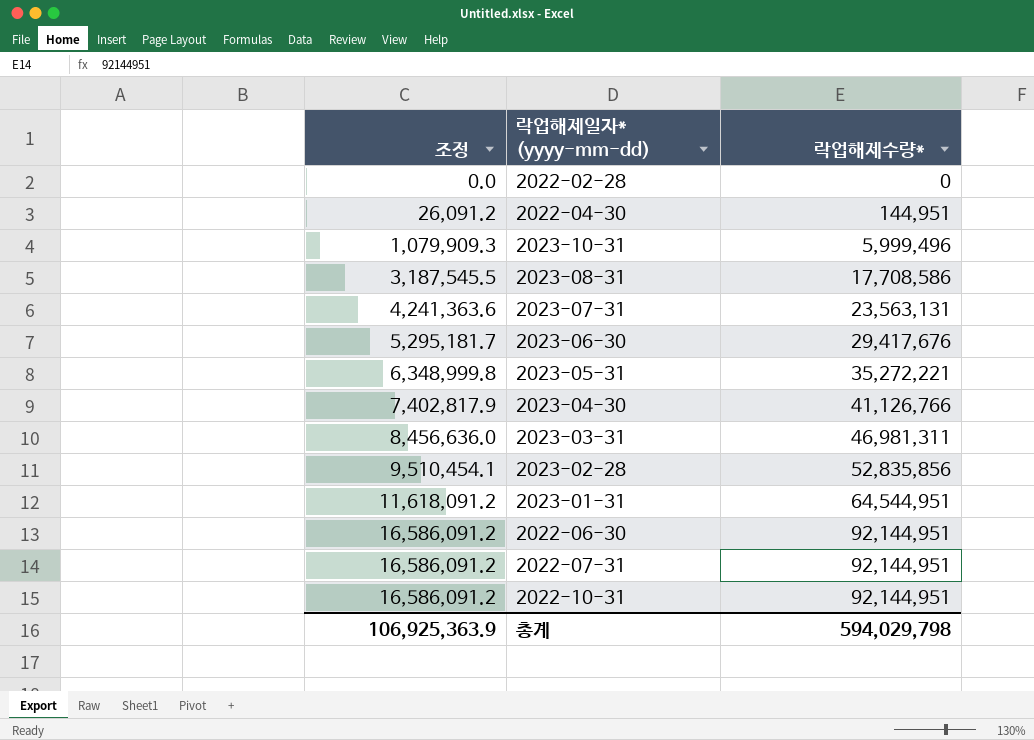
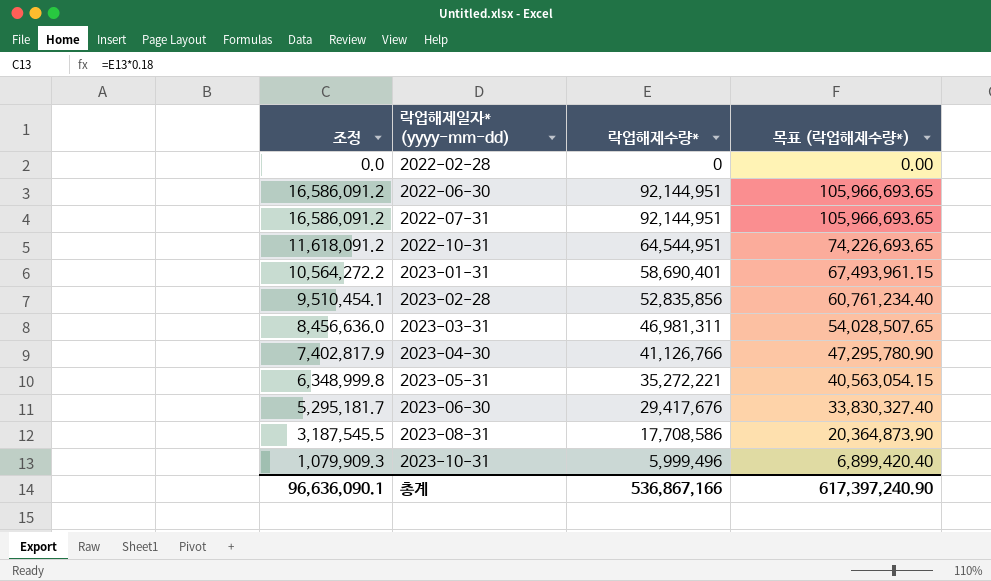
row order: 조정 ascending -> 락업해제일자* (yyyy-mm-dd) ascending
column 목표 (락업해제수량*) | formula: none -> [락업해제수량*] * 1.15
row 2022-04-30: 26,091.2 | 144,951 -> none
row 2023-07-31: 4,241,363.6 | 23,563,131 -> none
2022-10-31 | 조정: 16,586,091.2 -> 11,618,091.2
2022-10-31 | 락업해제수량*: 92,144,951 -> 64,544,951
2023-01-31 | 조정: 11,618,091.2 -> 10,564,272.2
2023-01-31 | 락업해제수량*: 64,544,951 -> 58,690,401
총계 | 조정: 106,925,363.9 -> 96,636,090.1
총계 | 락업해제수량*: 594,029,798 -> 536,867,166

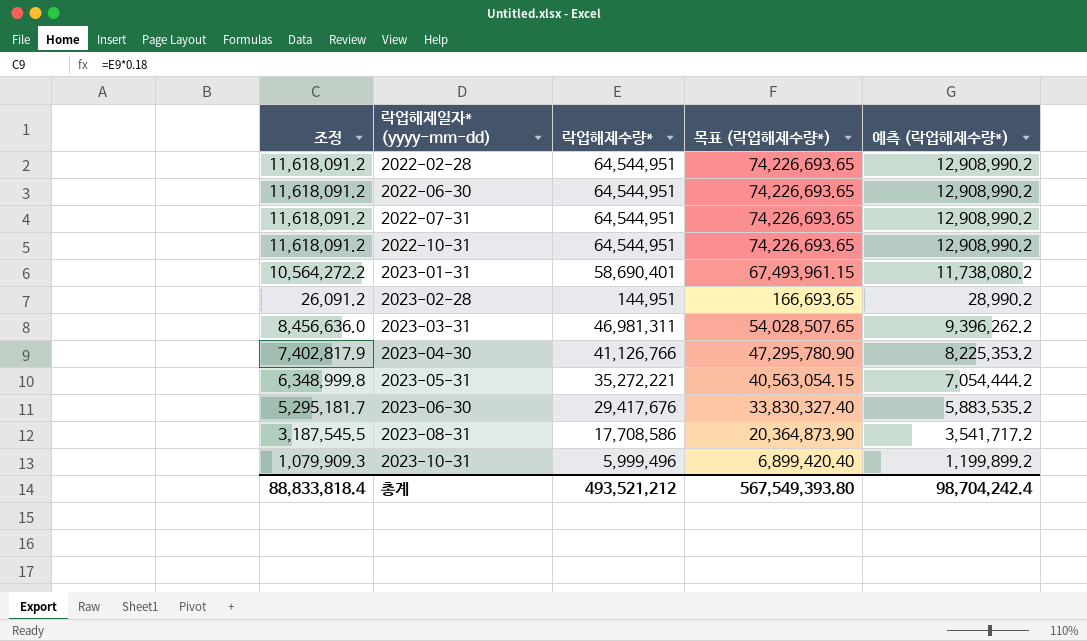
column 예측 (락업해제수량*) | formula: none -> [락업해제수량*] * 0.2
2022-02-28 | 조정: 0.0 -> 11,618,091.2
2022-02-28 | 락업해제수량*: 0 -> 64,544,951
2022-02-28 | 목표 (락업해제수량*): 0.00 -> 74,226,693.65
2022-06-30 | 조정: 16,586,091.2 -> 11,618,091.2
2022-06-30 | 락업해제수량*: 92,144,951 -> 64,544,951
2022-06-30 | 목표 (락업해제수량*): 105,966,693.65 -> 74,226,693.65
2022-07-31 | 조정: 16,586,091.2 -> 11,618,091.2
2022-07-31 | 락업해제수량*: 92,144,951 -> 64,544,951
2022-07-31 | 목표 (락업해제수량*): 105,966,693.65 -> 74,226,693.65
2023-02-28 | 조정: 9,510,454.1 -> 26,091.2
2023-02-28 | 락업해제수량*: 52,835,856 -> 144,951
2023-02-28 | 목표 (락업해제수량*): 60,761,234.40 -> 166,693.65
총계 | 조정: 96,636,090.1 -> 88,833,818.4
총계 | 락업해제수량*: 536,867,166 -> 493,521,212
총계 | 목표 (락업해제수량*): 617,397,240.90 -> 567,549,393.80

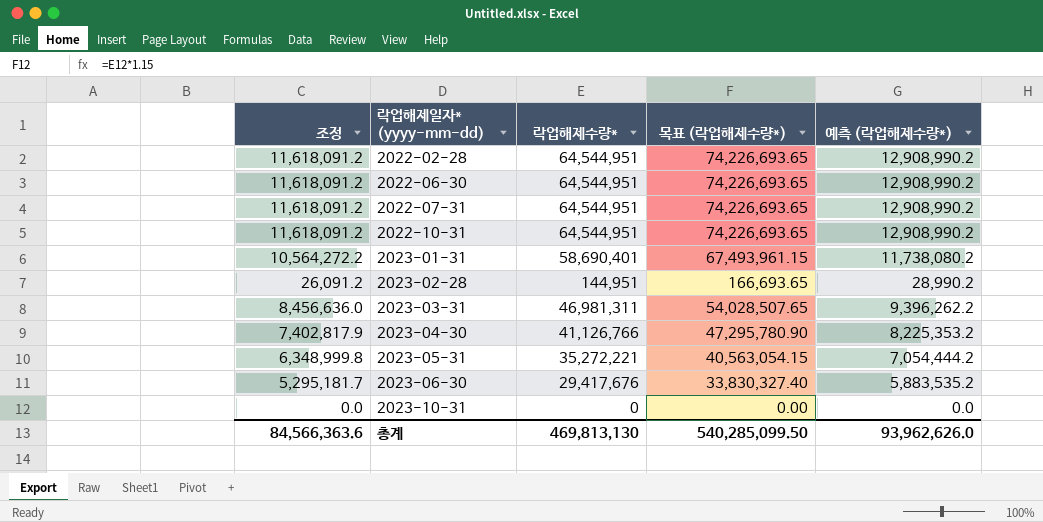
row 2023-08-31: 3,187,545.5 | 17,708,586 | 20,364,873.90 | 3,541,717.2 -> none
2023-10-31 | 조정: 1,079,909.3 -> 0.0
2023-10-31 | 락업해제수량*: 5,999,496 -> 0
2023-10-31 | 목표 (락업해제수량*): 6,899,420.40 -> 0.00
2023-10-31 | 예측 (락업해제수량*): 1,199,899.2 -> 0.0
총계 | 조정: 88,833,818.4 -> 84,566,363.6
총계 | 락업해제수량*: 493,521,212 -> 469,813,130
총계 | 목표 (락업해제수량*): 567,549,393.80 -> 540,285,099.50
총계 | 예측 (락업해제수량*): 98,704,242.4 -> 93,962,626.0

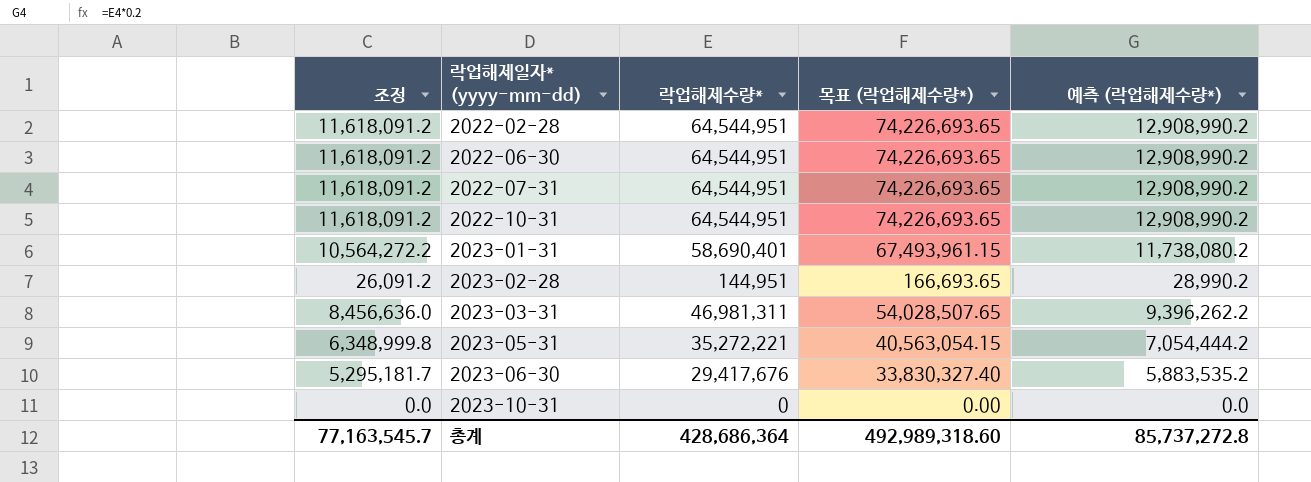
row 2023-04-30: 7,402,817.9 | 41,126,766 | 47,295,780.90 | 8,225,353.2 -> none
총계 | 조정: 84,566,363.6 -> 77,163,545.7
총계 | 락업해제수량*: 469,813,130 -> 428,686,364
총계 | 목표 (락업해제수량*): 540,285,099.50 -> 492,989,318.60
총계 | 예측 (락업해제수량*): 93,962,626.0 -> 85,737,272.8

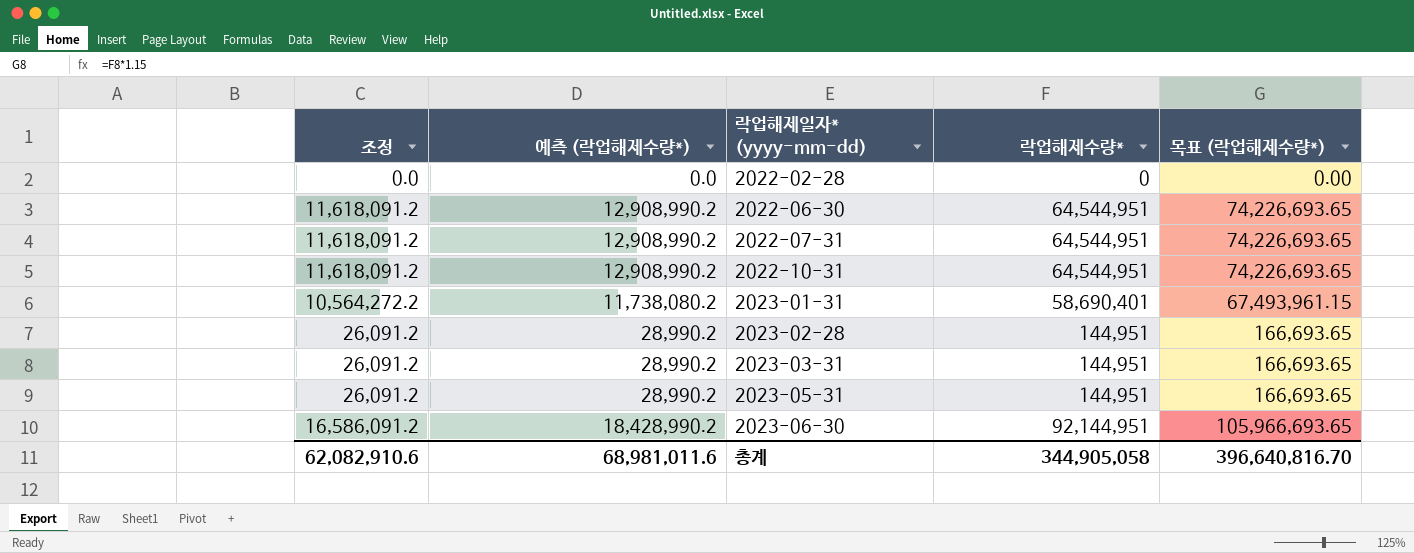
column 예측 (락업해제수량*) | position: 5 -> 2
row 2023-10-31: 0.0 | 0 | 0.00 | 0.0 -> none
2022-02-28 | 조정: 11,618,091.2 -> 0.0
2022-02-28 | 예측 (락업해제수량*): 12,908,990.2 -> 0.0
2022-02-28 | 락업해제수량*: 64,544,951 -> 0
2022-02-28 | 목표 (락업해제수량*): 74,226,693.65 -> 0.00
2023-03-31 | 조정: 8,456,636.0 -> 26,091.2
2023-03-31 | 예측 (락업해제수량*): 9,396,262.2 -> 28,990.2
2023-03-31 | 락업해제수량*: 46,981,311 -> 144,951
2023-03-31 | 목표 (락업해제수량*): 54,028,507.65 -> 166,693.65
2023-05-31 | 조정: 6,348,999.8 -> 26,091.2
2023-05-31 | 예측 (락업해제수량*): 7,054,444.2 -> 28,990.2
2023-05-31 | 락업해제수량*: 35,272,221 -> 144,951
2023-05-31 | 목표 (락업해제수량*): 40,563,054.15 -> 166,693.65
2023-06-30 | 조정: 5,295,181.7 -> 16,586,091.2
2023-06-30 | 예측 (락업해제수량*): 5,883,535.2 -> 18,428,990.2
2023-06-30 | 락업해제수량*: 29,417,676 -> 92,144,951
2023-06-30 | 목표 (락업해제수량*): 33,830,327.40 -> 105,966,693.65
총계 | 조정: 77,163,545.7 -> 62,082,910.6
총계 | 예측 (락업해제수량*): 85,737,272.8 -> 68,981,011.6
총계 | 락업해제수량*: 428,686,364 -> 344,905,058
총계 | 목표 (락업해제수량*): 492,989,318.60 -> 396,640,816.70

